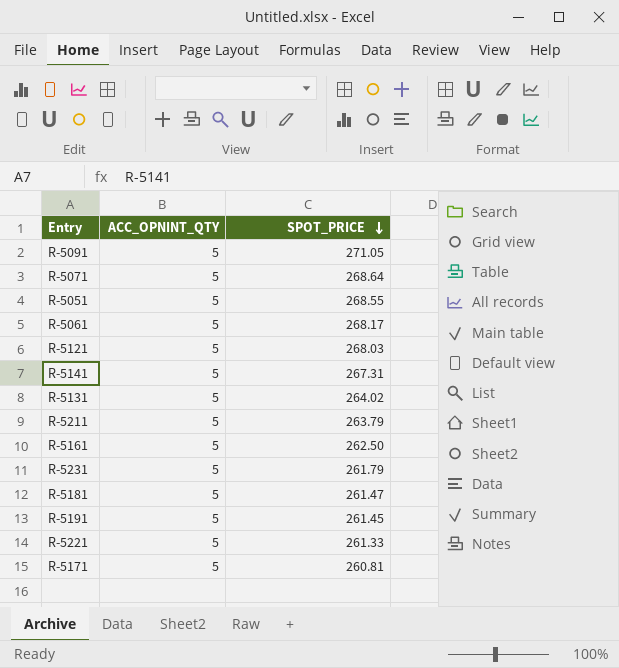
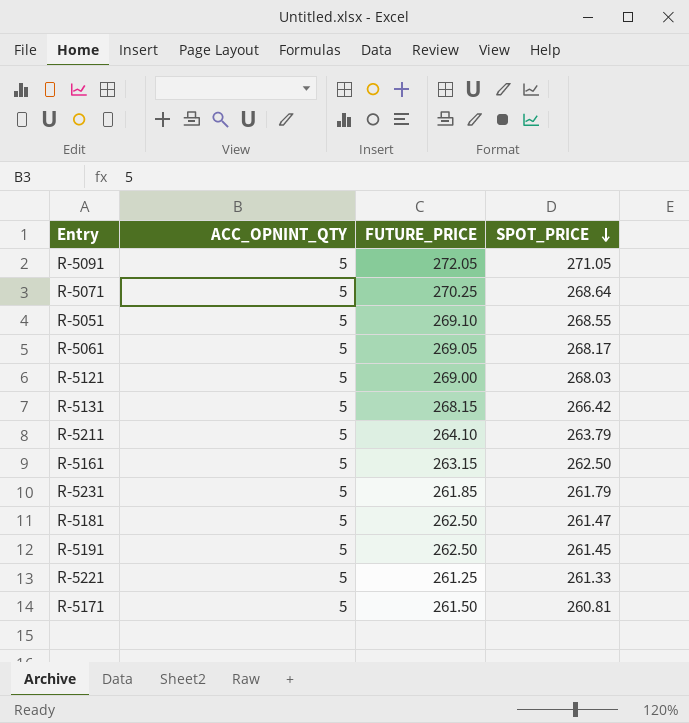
column FUTURE_PRICE | position: none -> 3
row R-5141: 5 | 267.31 -> none
R-5131 | SPOT_PRICE: 264.02 -> 266.42

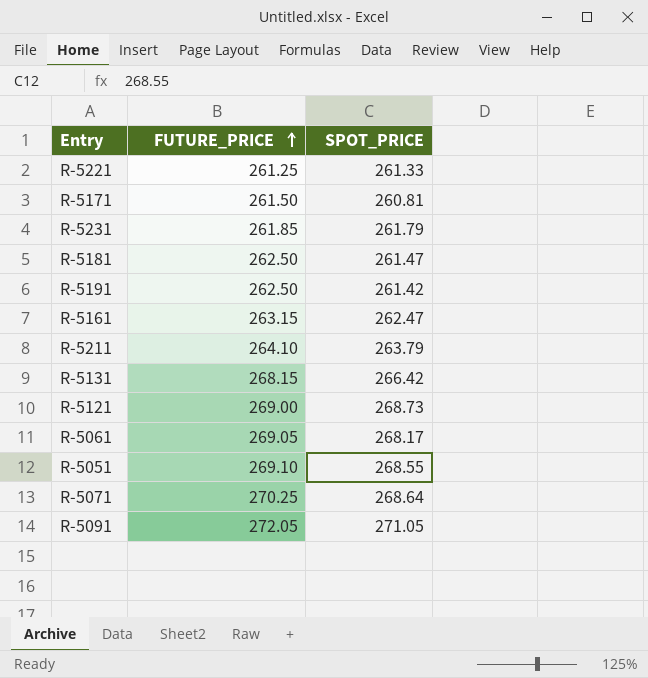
row order: SPOT_PRICE descending -> FUTURE_PRICE ascending
column ACC_OPNINT_QTY | position: 2 -> none
R-5191 | SPOT_PRICE: 261.45 -> 261.42
R-5161 | SPOT_PRICE: 262.50 -> 262.47
R-5121 | SPOT_PRICE: 268.03 -> 268.73

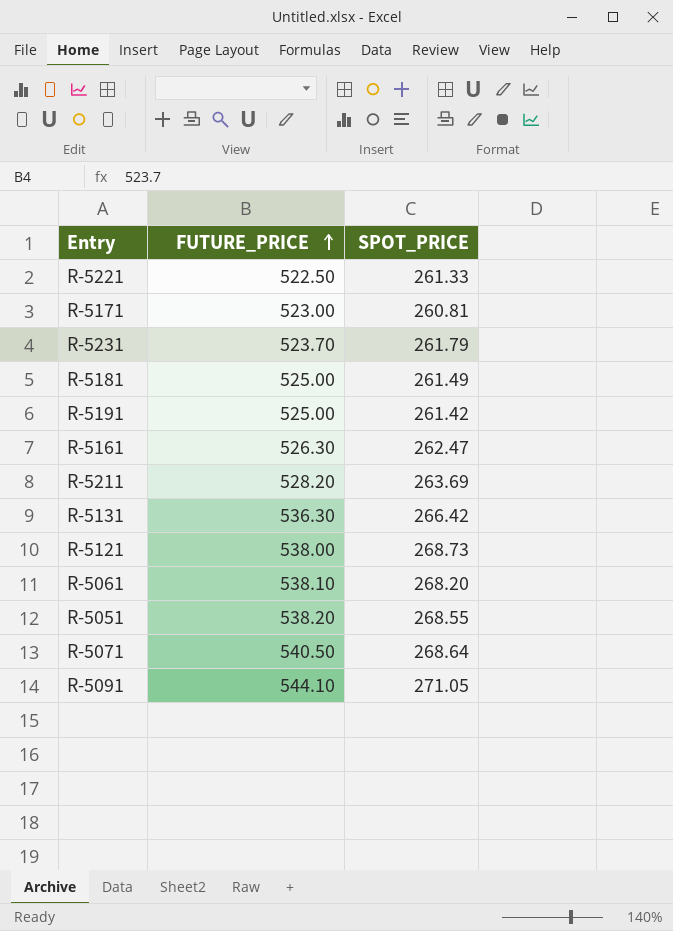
R-5221 | FUTURE_PRICE: 261.25 -> 522.50
R-5171 | FUTURE_PRICE: 261.50 -> 523.00
R-5231 | FUTURE_PRICE: 261.85 -> 523.70
R-5181 | FUTURE_PRICE: 262.50 -> 525.00
R-5181 | SPOT_PRICE: 261.47 -> 261.49
R-5191 | FUTURE_PRICE: 262.50 -> 525.00
R-5161 | FUTURE_PRICE: 263.15 -> 526.30
R-5211 | FUTURE_PRICE: 264.10 -> 528.20
R-5211 | SPOT_PRICE: 263.79 -> 263.69
R-5131 | FUTURE_PRICE: 268.15 -> 536.30
R-5121 | FUTURE_PRICE: 269.00 -> 538.00
R-5061 | FUTURE_PRICE: 269.05 -> 538.10
R-5061 | SPOT_PRICE: 268.17 -> 268.20
R-5051 | FUTURE_PRICE: 269.10 -> 538.20
R-5071 | FUTURE_PRICE: 270.25 -> 540.50
R-5091 | FUTURE_PRICE: 272.05 -> 544.10

